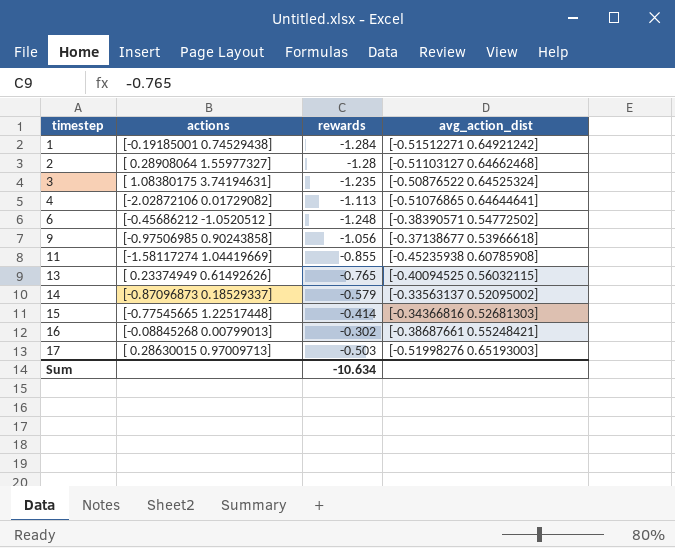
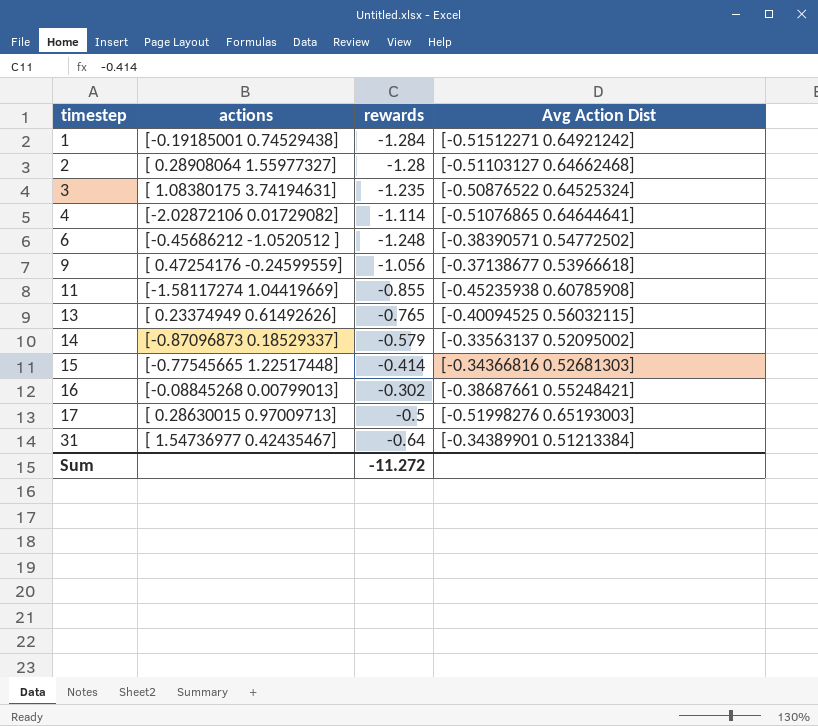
column name: avg_action_dist -> Avg Action Dist
4 | rewards: -1.113 -> -1.114
9 | actions: [-0.97506985 0.90243858] -> [ 0.47254176 -0.24599559]
17 | rewards: -0.503 -> -0.5
row 31: none -> [ 1.54736977 0.42435467] | -0.64 | [-0.34389901 0.51213384]
Sum | rewards: -10.634 -> -11.272

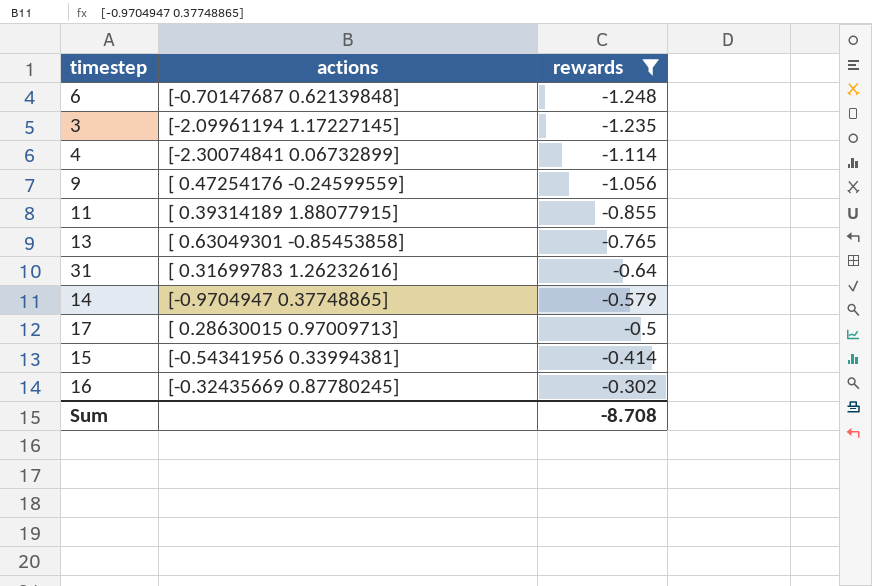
filter: none -> rewards >= -1.248
row order: timestep ascending -> rewards ascending
column Avg Action Dist | position: 4 -> none
6 | actions: [-0.45686212 -1.0520512 ] -> [-0.70147687 0.62139848]
3 | actions: [ 1.08380175 3.74194631] -> [-2.09961194 1.17227145]
4 | actions: [-2.02872106 0.01729082] -> [-2.30074841 0.06732899]
11 | actions: [-1.58117274 1.04419669] -> [ 0.39314189 1.88077915]
13 | actions: [ 0.23374949 0.61492626] -> [ 0.63049301 -0.85453858]
31 | actions: [ 1.54736977 0.42435467] -> [ 0.31699783 1.26232616]
14 | actions: [-0.87096873 0.18529337] -> [-0.9704947 0.37748865]
15 | actions: [-0.77545665 1.22517448] -> [-0.54341956 0.33994381]
16 | actions: [-0.08845268 0.00799013] -> [-0.32435669 0.87780245]
Sum | rewards: -11.272 -> -8.708

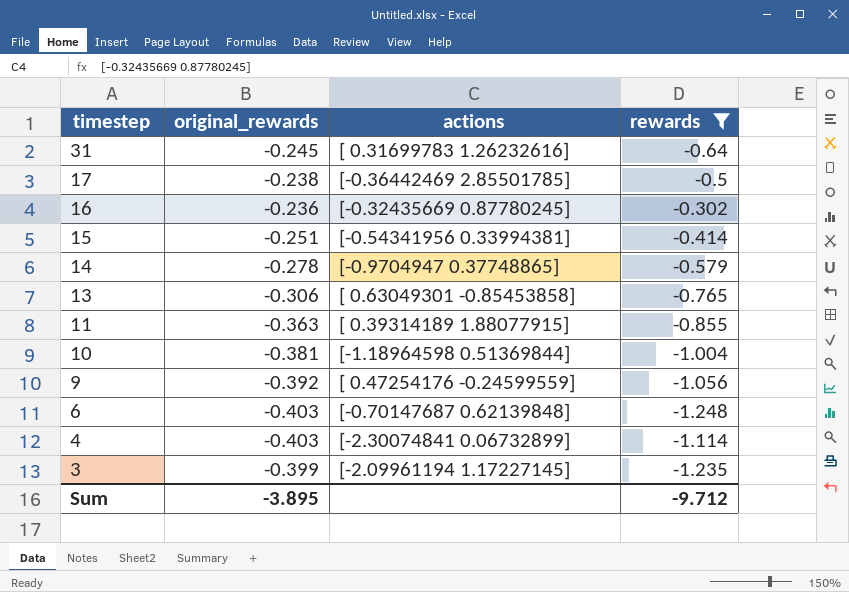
row order: rewards ascending -> timestep descending
column original_rewards | position: none -> 2
17 | actions: [ 0.28630015 0.97009713] -> [-0.36442469 2.85501785]
row 10: none -> -0.381 | [-1.18964598 0.51369844] | -1.004
Sum | rewards: -8.708 -> -9.712

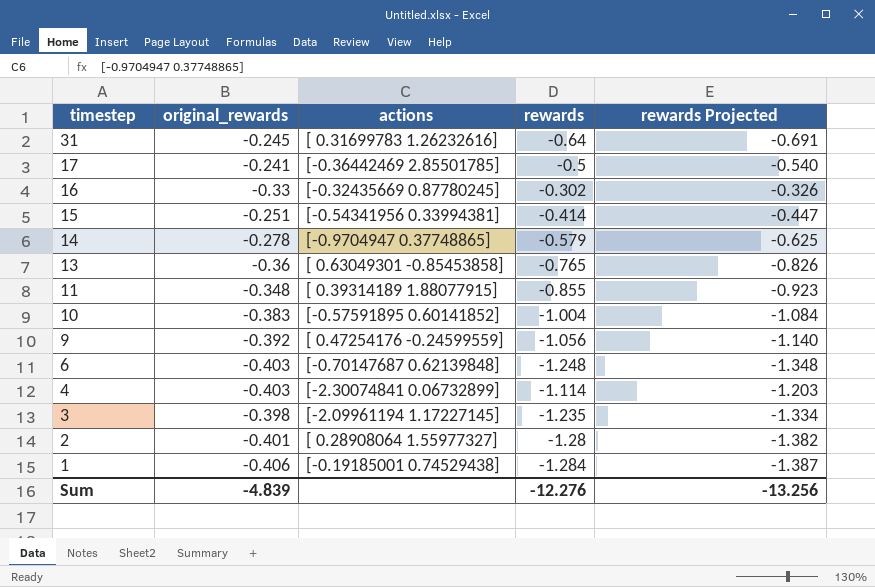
filter: rewards >= -1.248 -> none
column rewards Projected | formula: none -> [rewards] * 1.08
17 | original_rewards: -0.238 -> -0.241
16 | original_rewards: -0.236 -> -0.33
13 | original_rewards: -0.306 -> -0.36
11 | original_rewards: -0.363 -> -0.348
10 | original_rewards: -0.381 -> -0.383
10 | actions: [-1.18964598 0.51369844] -> [-0.57591895 0.60141852]
3 | original_rewards: -0.399 -> -0.398
Sum | original_rewards: -3.895 -> -4.839
Sum | rewards: -9.712 -> -12.276

